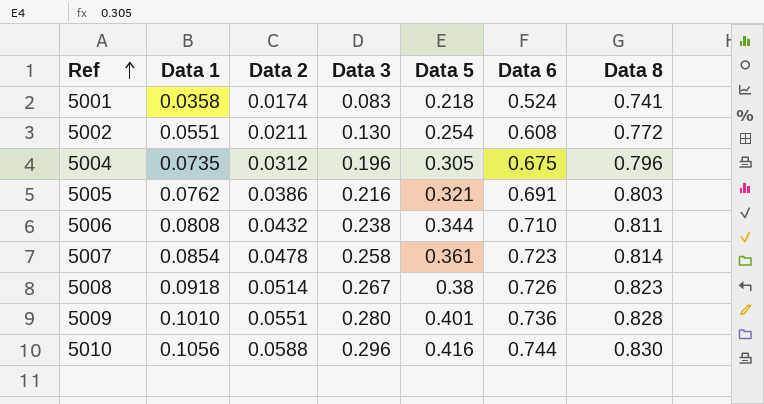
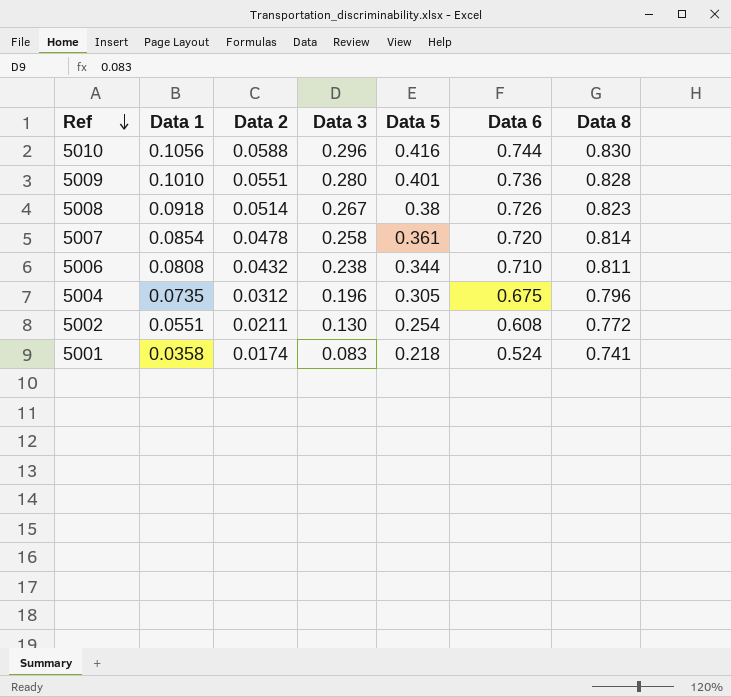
row order: Ref ascending -> Ref descending
row 5005: 0.0762 | 0.0386 | 0.216 | 0.321 | 0.691 | 0.803 -> none
5007 | Data 6: 0.723 -> 0.720

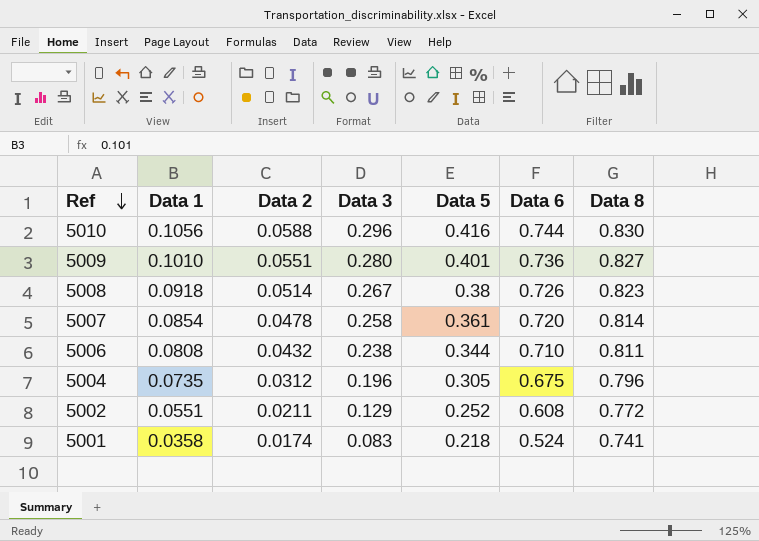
5009 | Data 8: 0.828 -> 0.827
5002 | Data 3: 0.130 -> 0.129
5002 | Data 5: 0.254 -> 0.252

